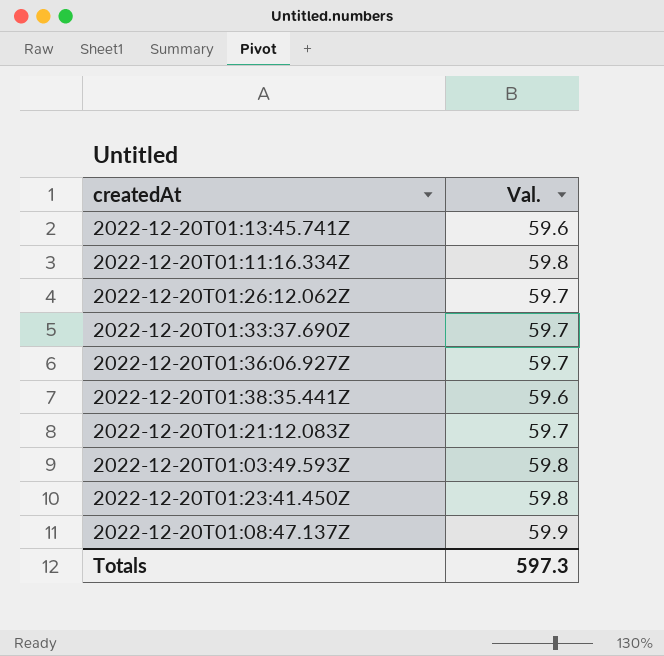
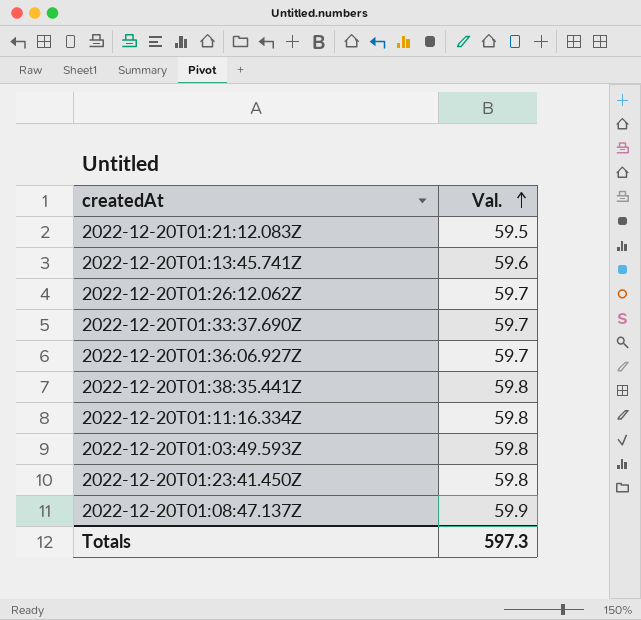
row order: none -> Val. ascending
2022-12-20T01:21:12.083Z | Val.: 59.7 -> 59.5
2022-12-20T01:38:35.441Z | Val.: 59.6 -> 59.8

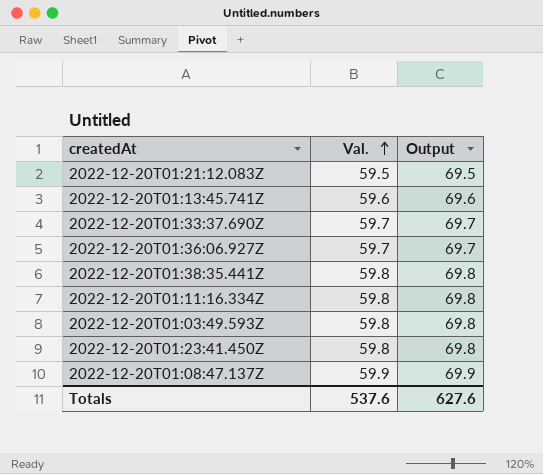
column Output | formula: none -> [Val.] + 10
row 2022-12-20T01:26:12.062Z: 59.7 -> none
Totals | Val.: 597.3 -> 537.6

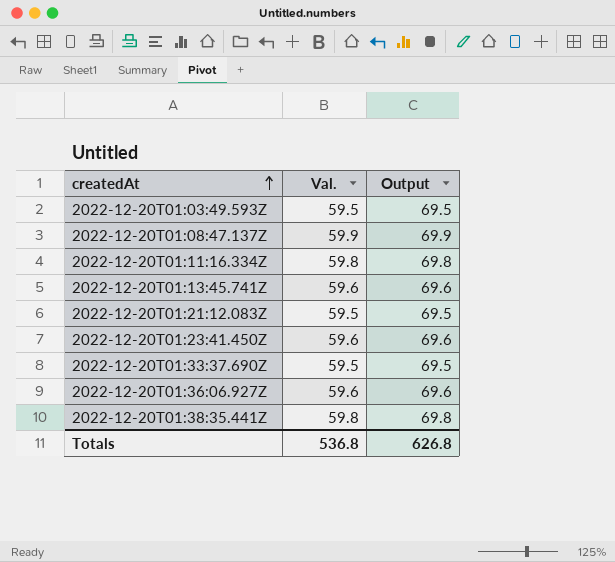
row order: Val. ascending -> createdAt ascending
2022-12-20T01:03:49.593Z | Val.: 59.8 -> 59.5
2022-12-20T01:03:49.593Z | Output: 69.8 -> 69.5
2022-12-20T01:23:41.450Z | Val.: 59.8 -> 59.6
2022-12-20T01:23:41.450Z | Output: 69.8 -> 69.6
2022-12-20T01:33:37.690Z | Val.: 59.7 -> 59.5
2022-12-20T01:33:37.690Z | Output: 69.7 -> 69.5
2022-12-20T01:36:06.927Z | Val.: 59.7 -> 59.6
2022-12-20T01:36:06.927Z | Output: 69.7 -> 69.6
Totals | Val.: 537.6 -> 536.8
Totals | Output: 627.6 -> 626.8

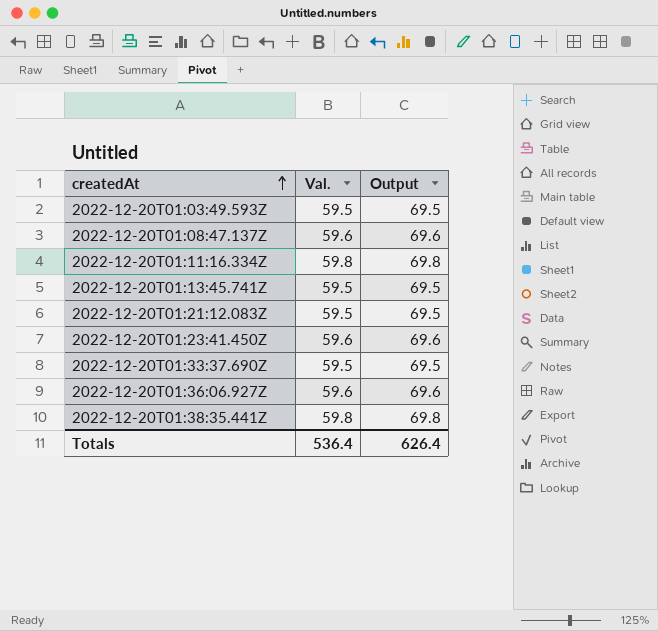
2022-12-20T01:08:47.137Z | Val.: 59.9 -> 59.6
2022-12-20T01:08:47.137Z | Output: 69.9 -> 69.6
2022-12-20T01:13:45.741Z | Val.: 59.6 -> 59.5
2022-12-20T01:13:45.741Z | Output: 69.6 -> 69.5
Totals | Val.: 536.8 -> 536.4
Totals | Output: 626.8 -> 626.4

